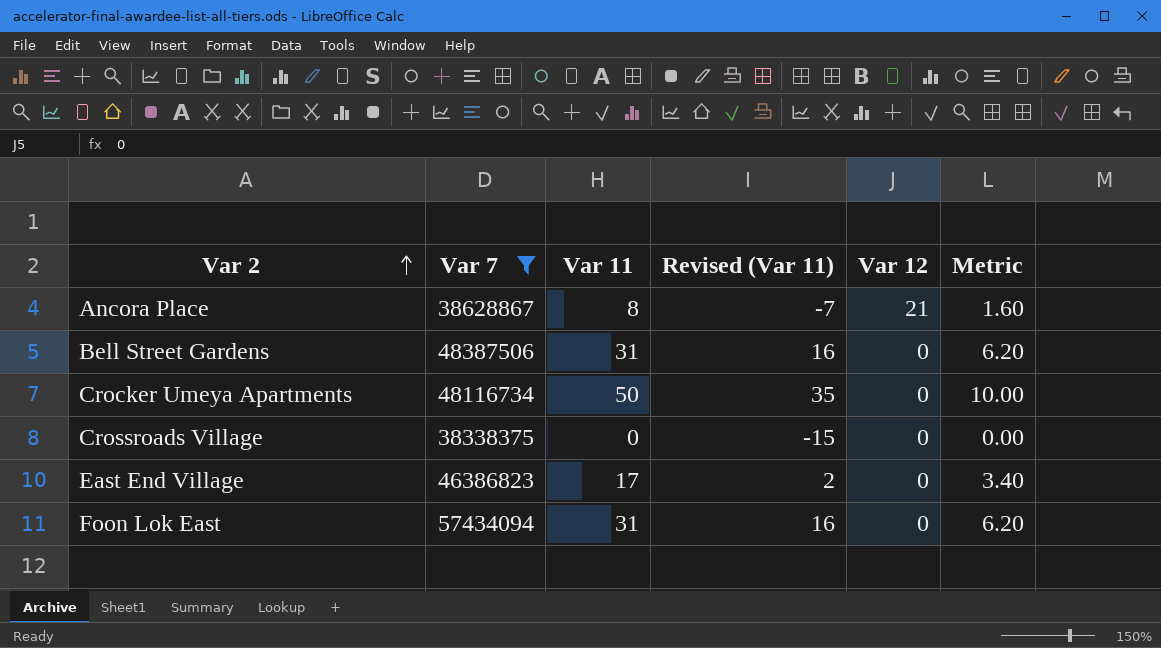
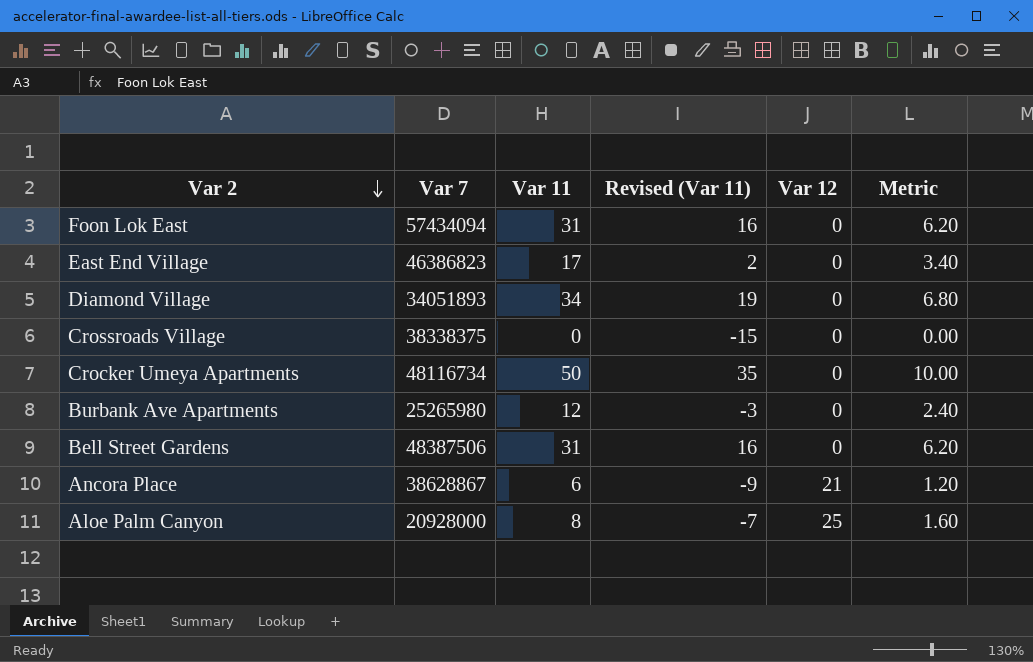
filter: Var 7 >= 38338375 -> none
row order: Var 2 ascending -> Var 2 descending
Ancora Place | Var 11: 8 -> 6
Ancora Place | Revised (Var 11): -7 -> -9
Ancora Place | Metric: 1.60 -> 1.20

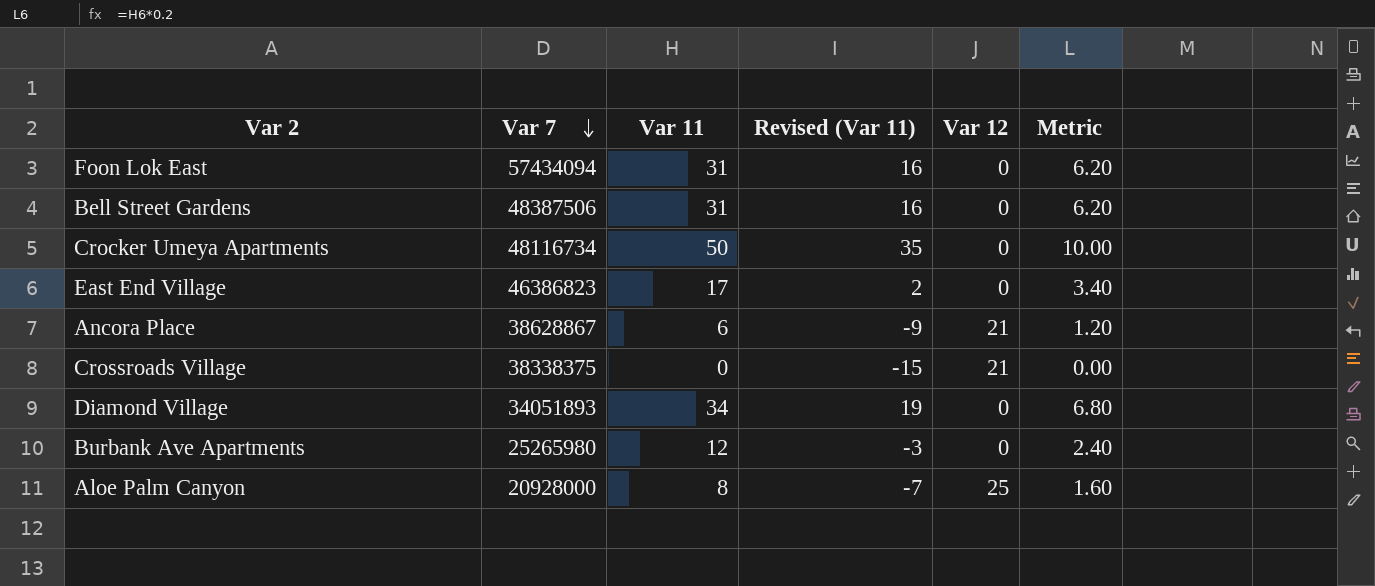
row order: Var 2 descending -> Var 7 descending
Crossroads Village | Var 12: 0 -> 21

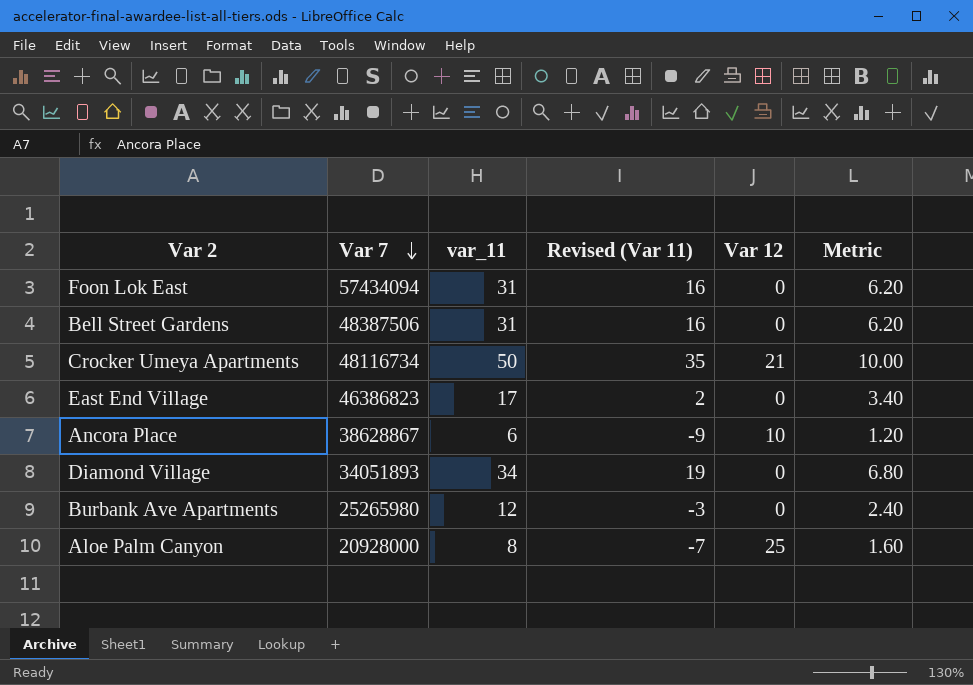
column name: Var 11 -> var_11
row Crossroads Village: 38338375 | 0 | -15 | 21 | 0.00 -> none
Crocker Umeya Apartments | Var 12: 0 -> 21
Ancora Place | Var 12: 21 -> 10

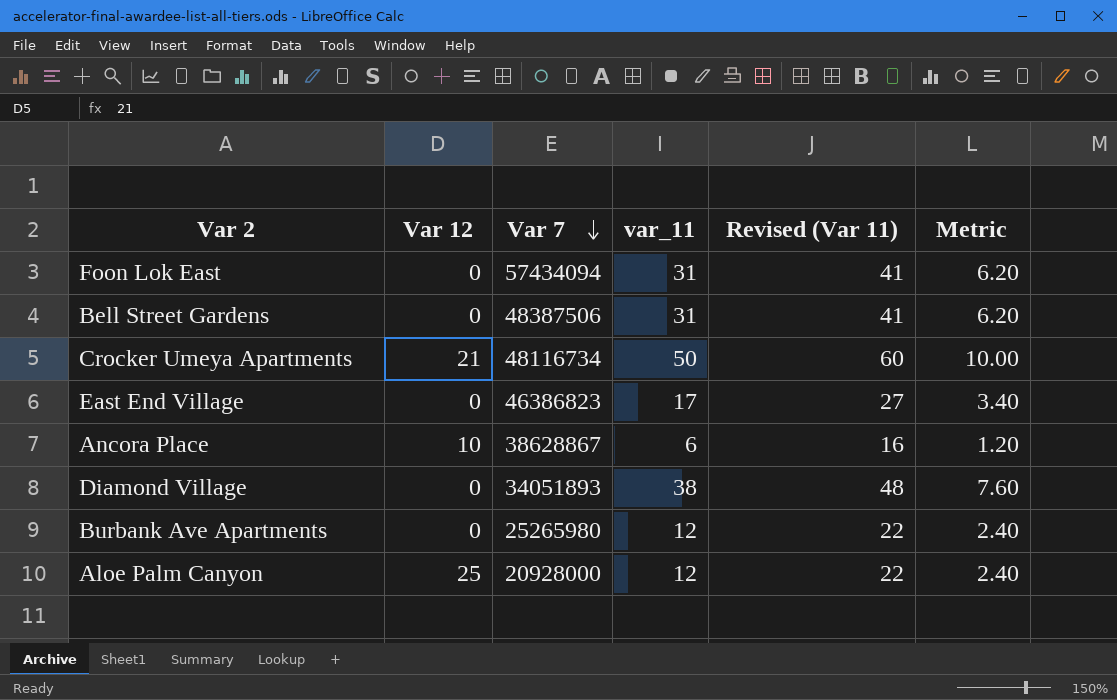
column Var 12 | position: 5 -> 2
column Revised (Var 11) | formula: [var_11] - 15 -> [var_11] + 10
Diamond Village | var_11: 34 -> 38
Diamond Village | Metric: 6.80 -> 7.60
Aloe Palm Canyon | var_11: 8 -> 12
Aloe Palm Canyon | Metric: 1.60 -> 2.40

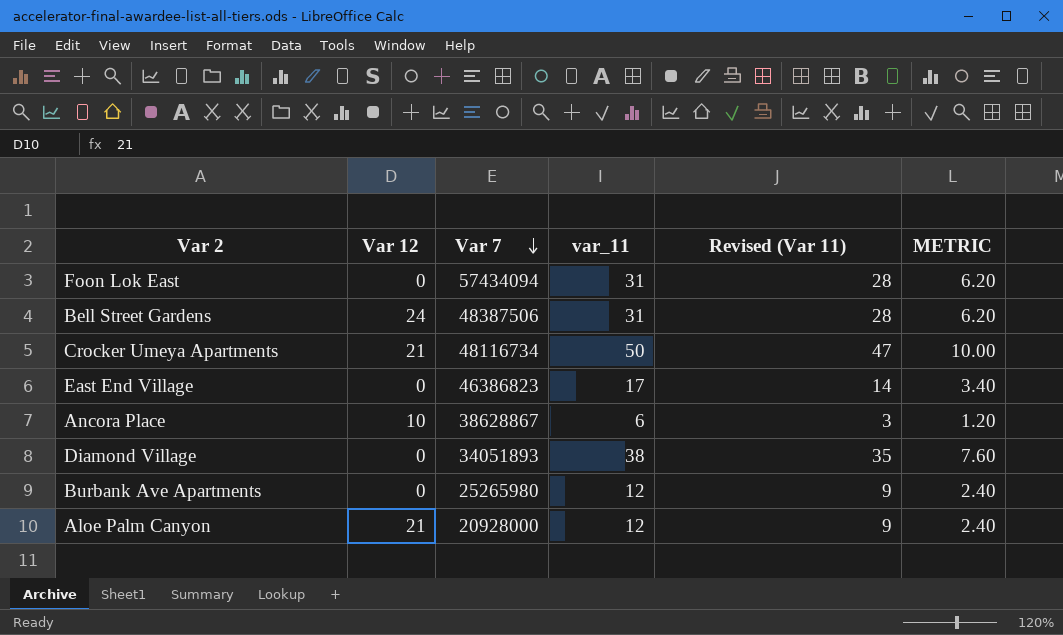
column Revised (Var 11) | formula: [var_11] + 10 -> [var_11] - 3
column name: Metric -> METRIC
Bell Street Gardens | Var 12: 0 -> 24
Aloe Palm Canyon | Var 12: 25 -> 21

